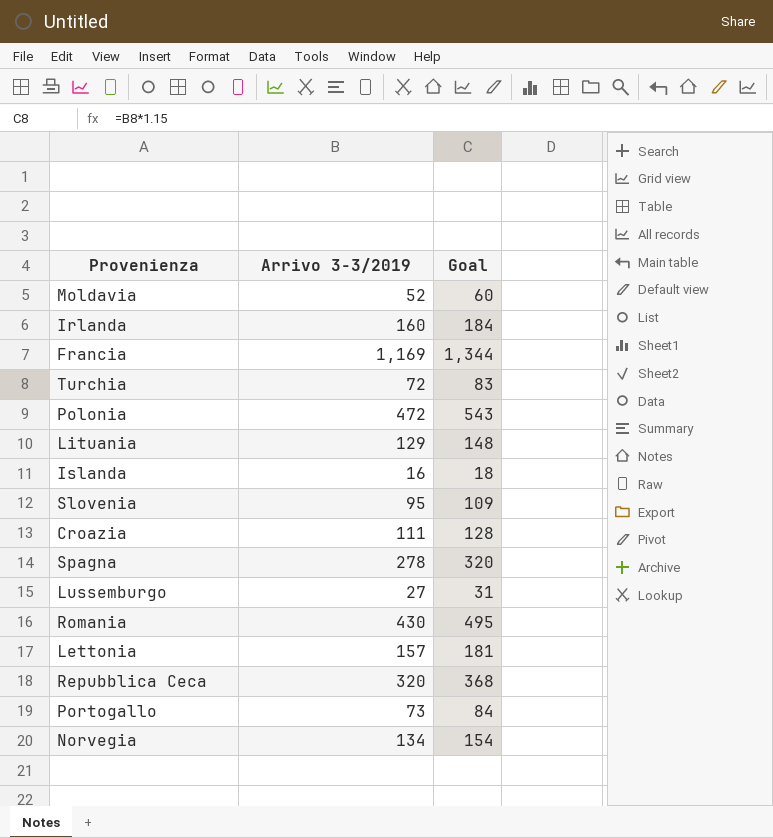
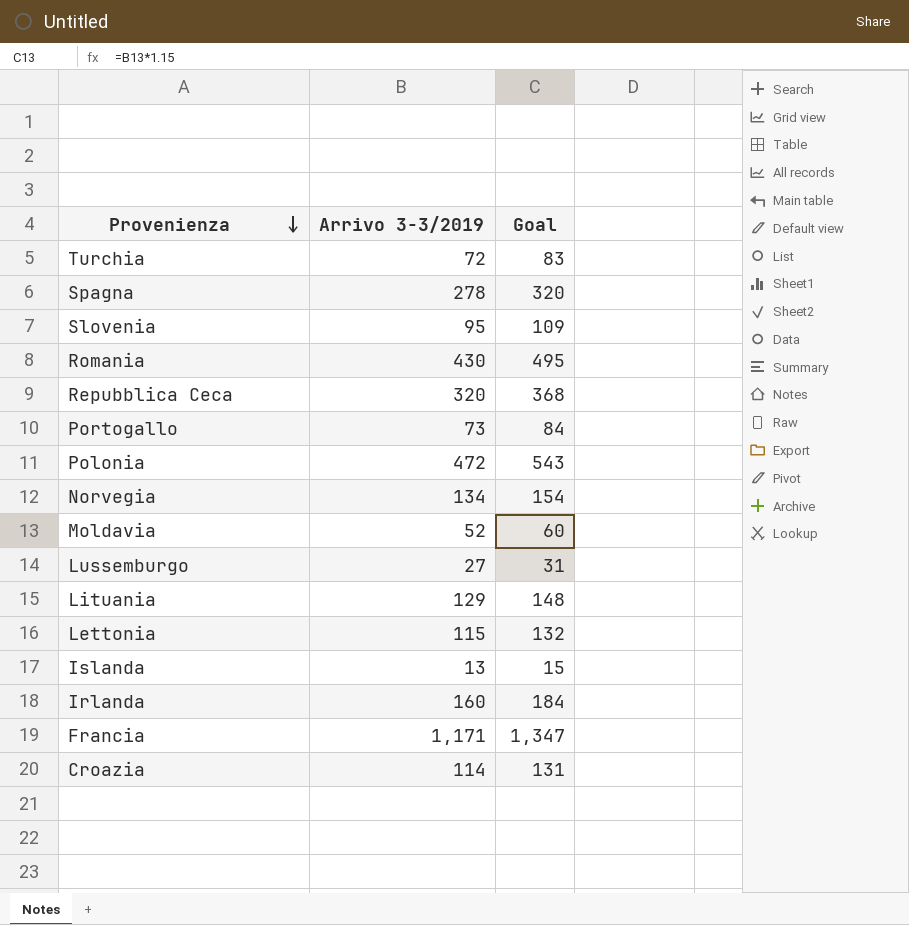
row order: none -> Provenienza descending
Lettonia | Arrivo 3-3/2019: 157 -> 115
Lettonia | Goal: 181 -> 132
Islanda | Arrivo 3-3/2019: 16 -> 13
Islanda | Goal: 18 -> 15
Francia | Arrivo 3-3/2019: 1,169 -> 1,171
Francia | Goal: 1,344 -> 1,347
Croazia | Arrivo 3-3/2019: 111 -> 114
Croazia | Goal: 128 -> 131

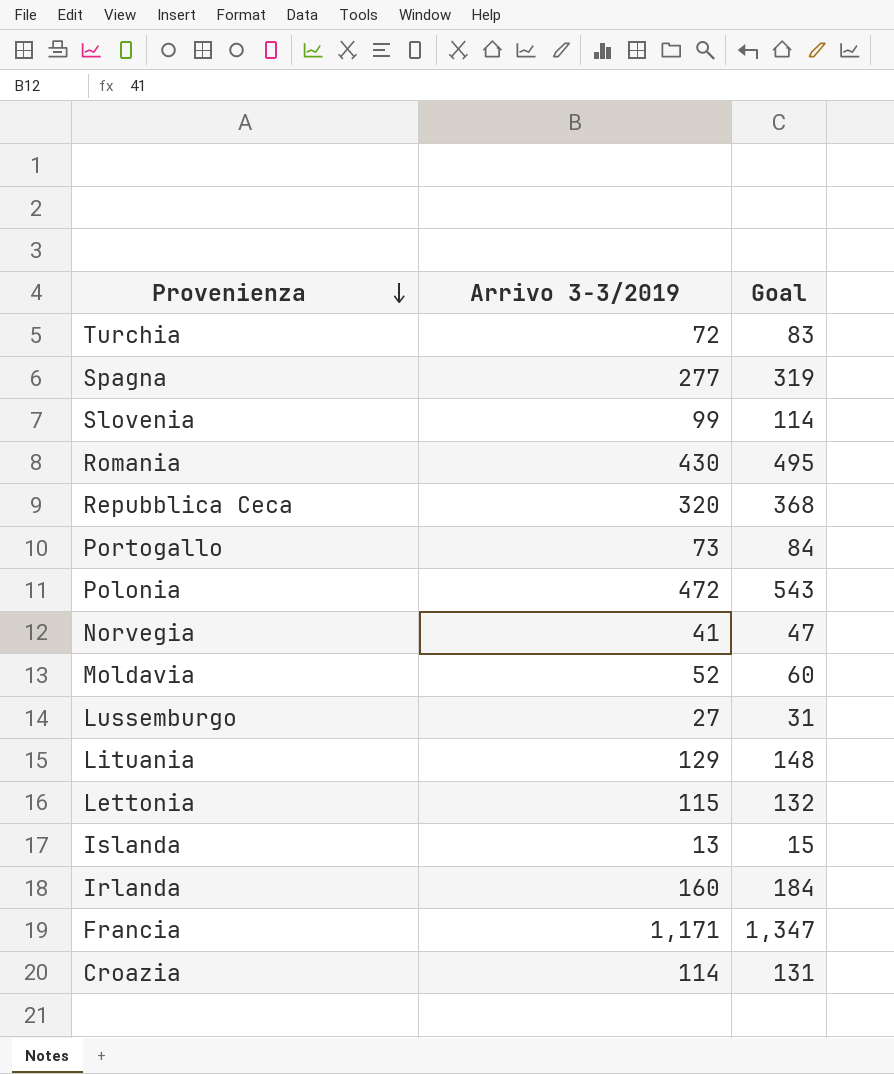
Spagna | Arrivo 3-3/2019: 278 -> 277
Spagna | Goal: 320 -> 319
Slovenia | Arrivo 3-3/2019: 95 -> 99
Slovenia | Goal: 109 -> 114
Norvegia | Arrivo 3-3/2019: 134 -> 41
Norvegia | Goal: 154 -> 47

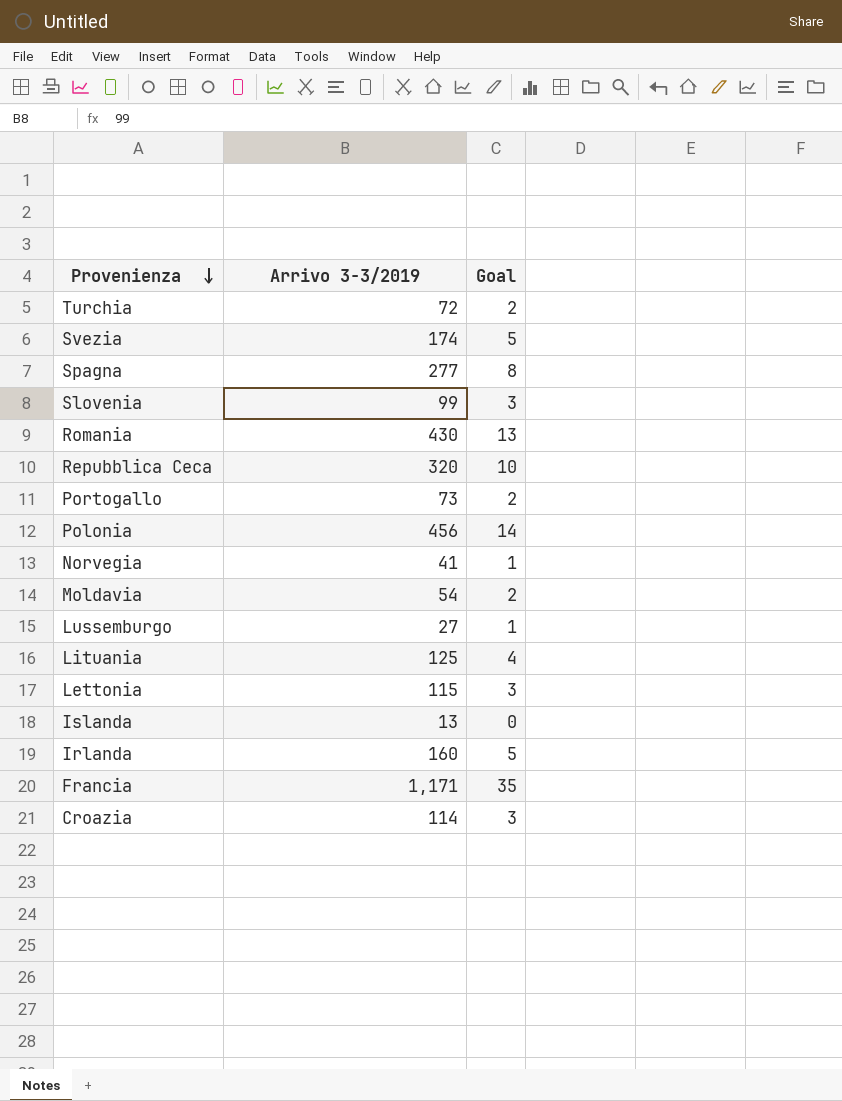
column Goal | formula: [Arrivo 3-3/2019] * 1.15 -> [Arrivo 3-3/2019] * 0.03
row Svezia: none -> 174 | 5
Polonia | Arrivo 3-3/2019: 472 -> 456
Moldavia | Arrivo 3-3/2019: 52 -> 54
Lituania | Arrivo 3-3/2019: 129 -> 125

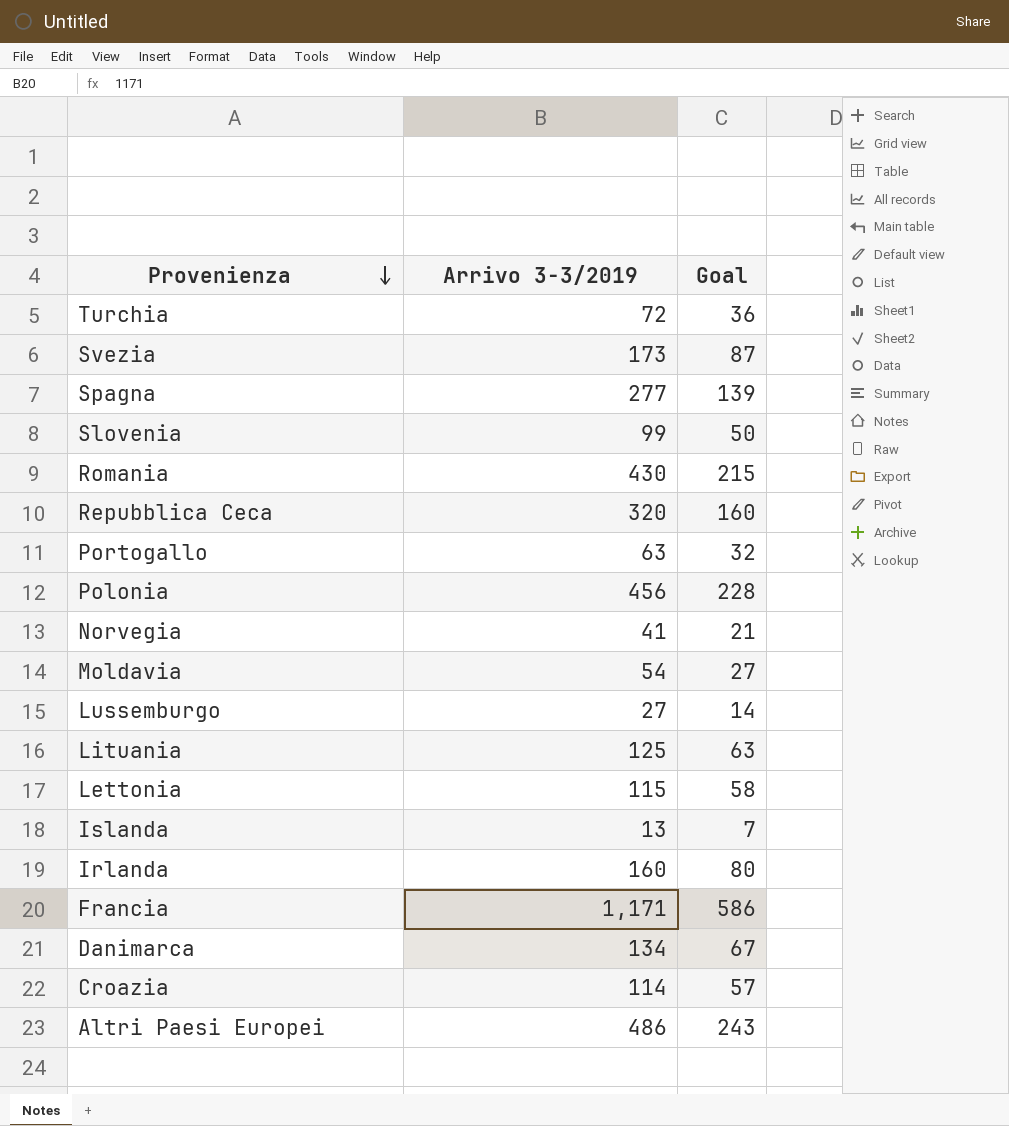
column Goal | formula: [Arrivo 3-3/2019] * 0.03 -> [Arrivo 3-3/2019] * 0.5
Svezia | Arrivo 3-3/2019: 174 -> 173
Portogallo | Arrivo 3-3/2019: 73 -> 63
row Danimarca: none -> 134 | 67
row Altri Paesi Europei: none -> 486 | 243

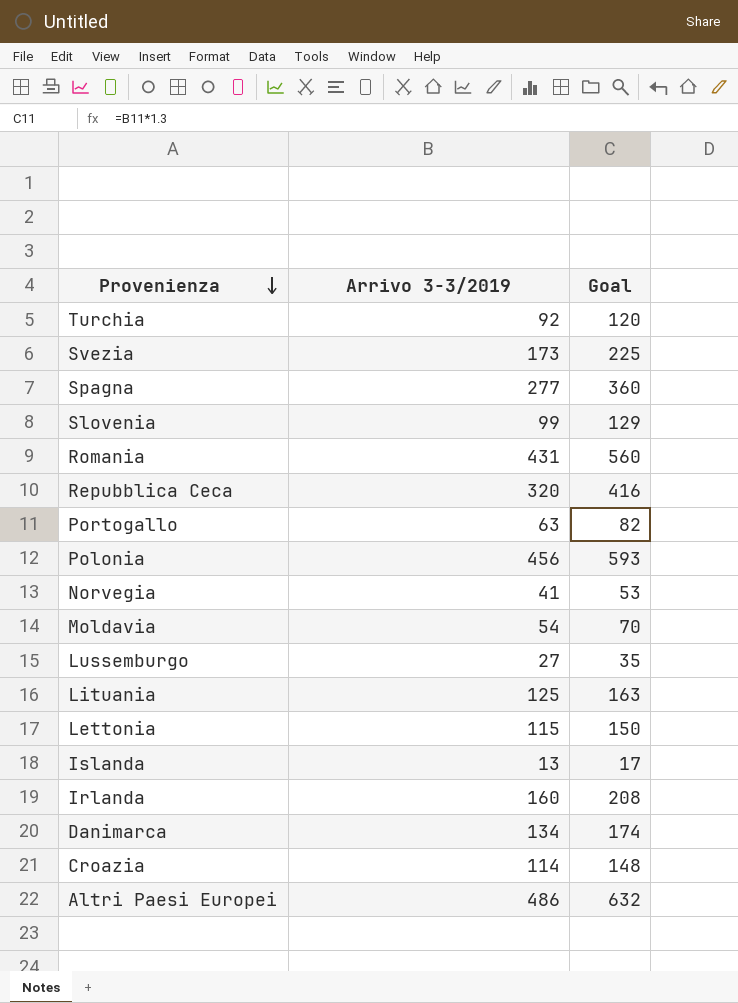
column Goal | formula: [Arrivo 3-3/2019] * 0.5 -> [Arrivo 3-3/2019] * 1.3
row Francia: 1,171 | 586 -> none
Turchia | Arrivo 3-3/2019: 72 -> 92
Romania | Arrivo 3-3/2019: 430 -> 431

